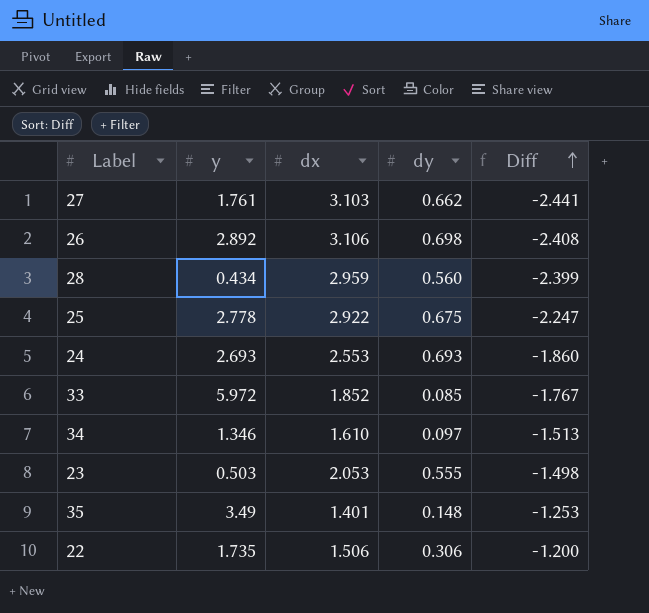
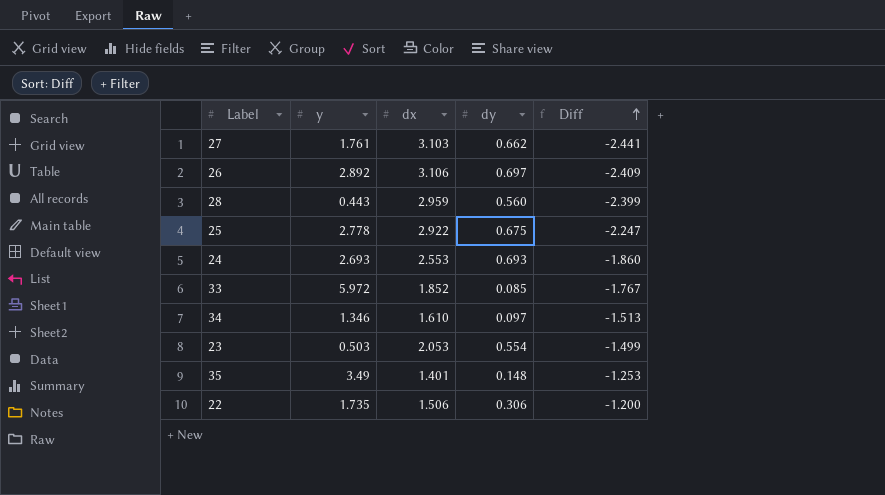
26 | dy: 0.698 -> 0.697
26 | Diff: -2.408 -> -2.409
28 | y: 0.434 -> 0.443
23 | dy: 0.555 -> 0.554
23 | Diff: -1.498 -> -1.499

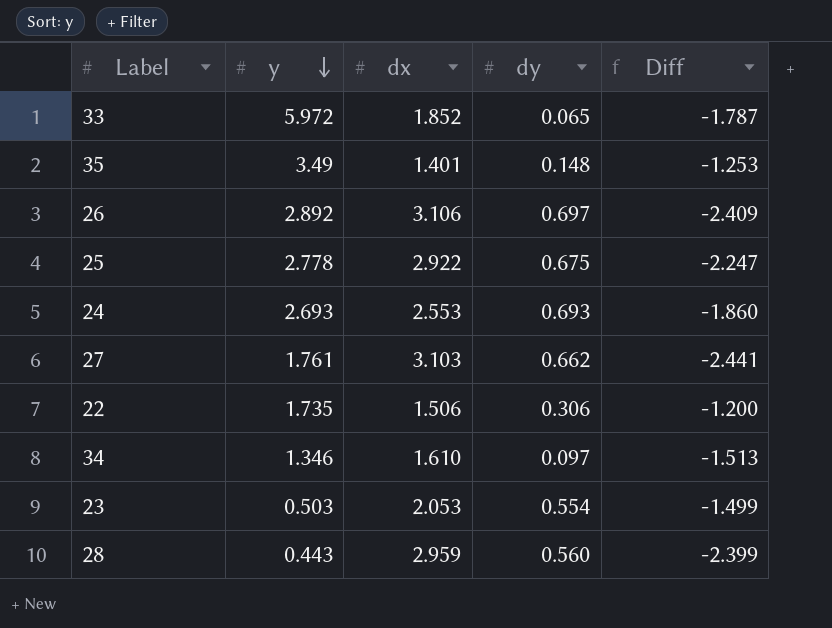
row order: Diff ascending -> y descending
33 | dy: 0.085 -> 0.065
33 | Diff: -1.767 -> -1.787

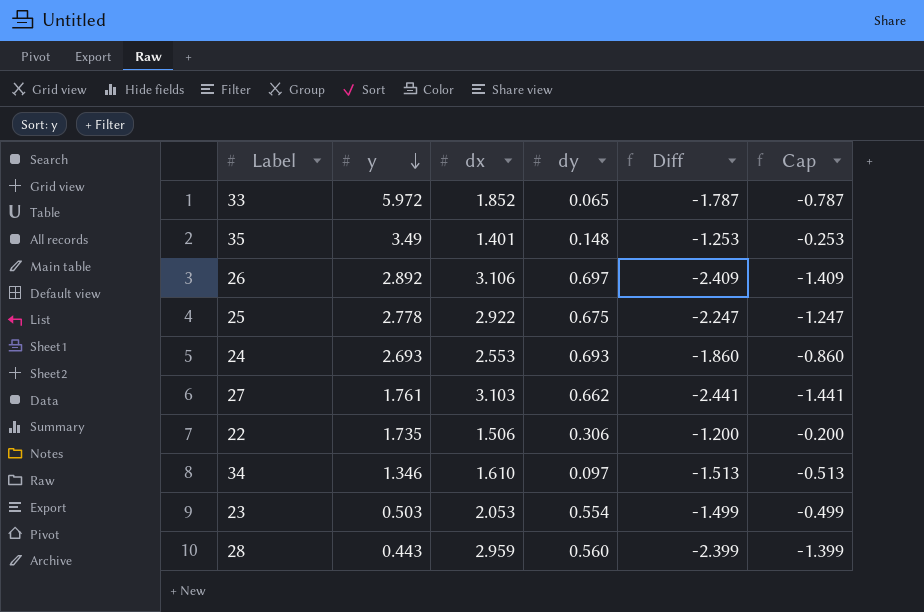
column Cap | formula: none -> [Diff] + 1

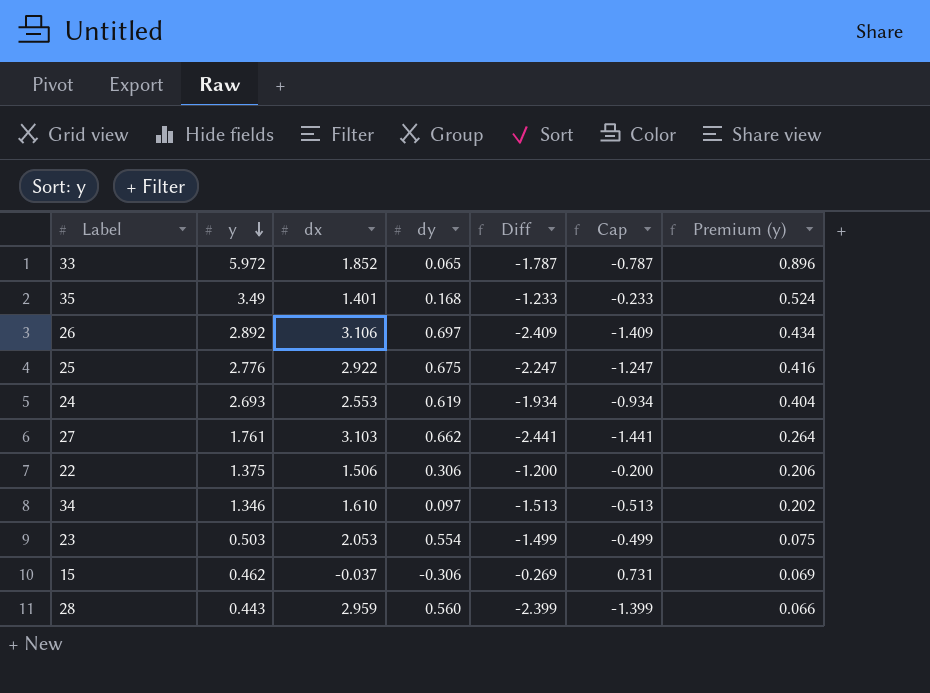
column Premium (y) | formula: none -> [y] * 0.15
35 | dy: 0.148 -> 0.168
35 | Diff: -1.253 -> -1.233
35 | Cap: -0.253 -> -0.233
25 | y: 2.778 -> 2.776
24 | dy: 0.693 -> 0.619
24 | Diff: -1.860 -> -1.934
24 | Cap: -0.860 -> -0.934
22 | y: 1.735 -> 1.375
row 15: none -> 0.462 | -0.037 | -0.306 | -0.269 | 0.731 | 0.069

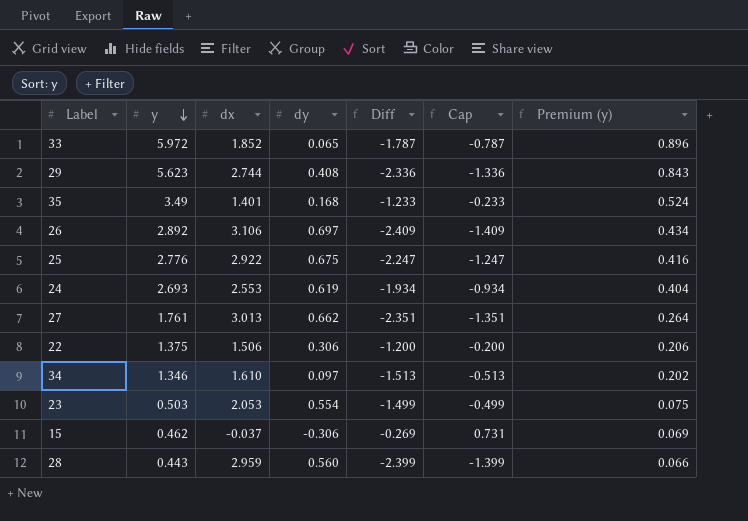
row 29: none -> 5.623 | 2.744 | 0.408 | -2.336 | -1.336 | 0.843
27 | dx: 3.103 -> 3.013
27 | Diff: -2.441 -> -2.351
27 | Cap: -1.441 -> -1.351

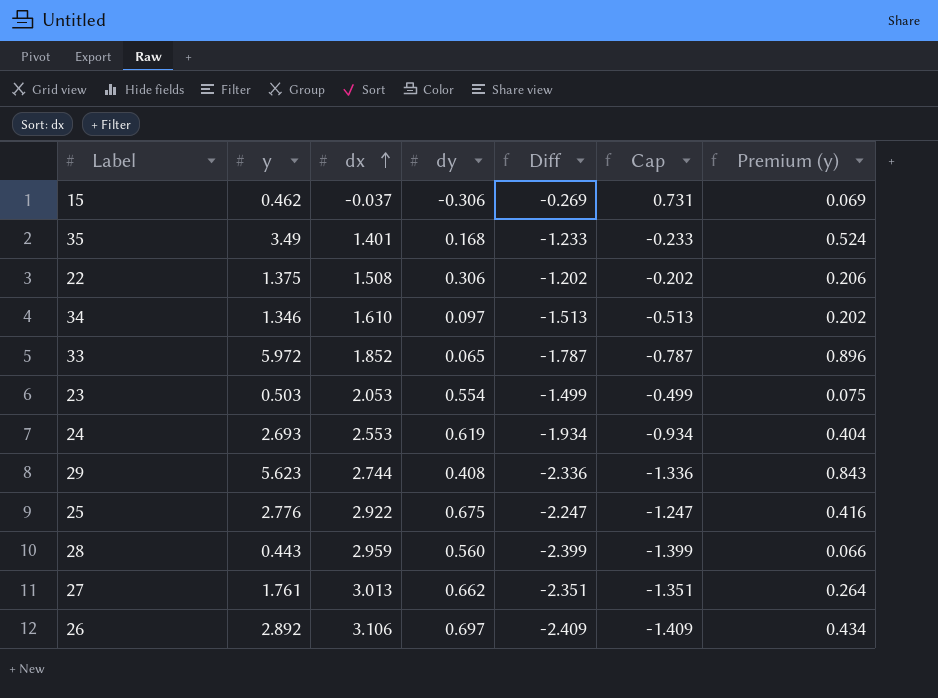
row order: y descending -> dx ascending
22 | dx: 1.506 -> 1.508
22 | Diff: -1.200 -> -1.202
22 | Cap: -0.200 -> -0.202

